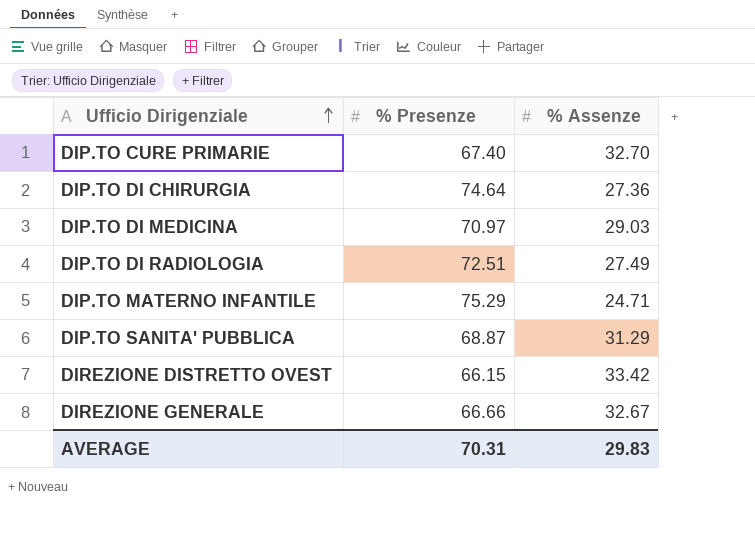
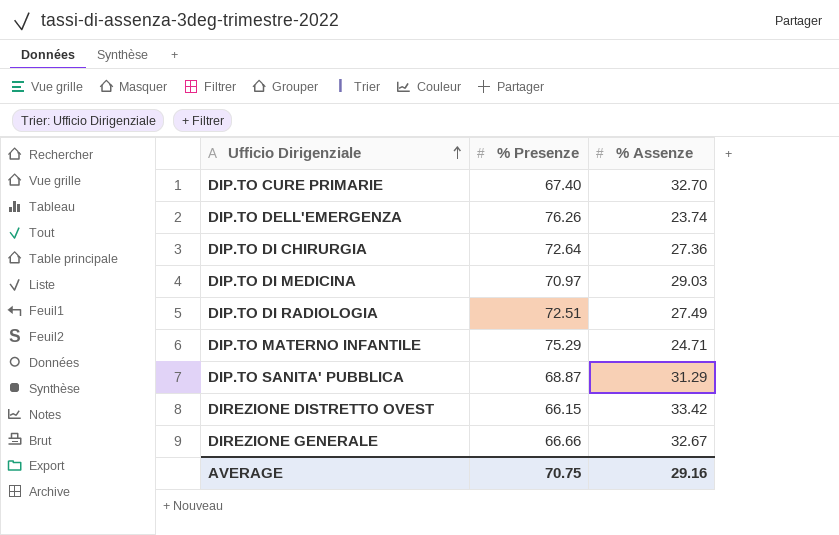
row DIP.TO DELL'EMERGENZA: none -> 76.26 | 23.74
DIP.TO DI CHIRURGIA | % Presenze: 74.64 -> 72.64
AVERAGE | % Presenze: 70.31 -> 70.75
AVERAGE | % Assenze: 29.83 -> 29.16

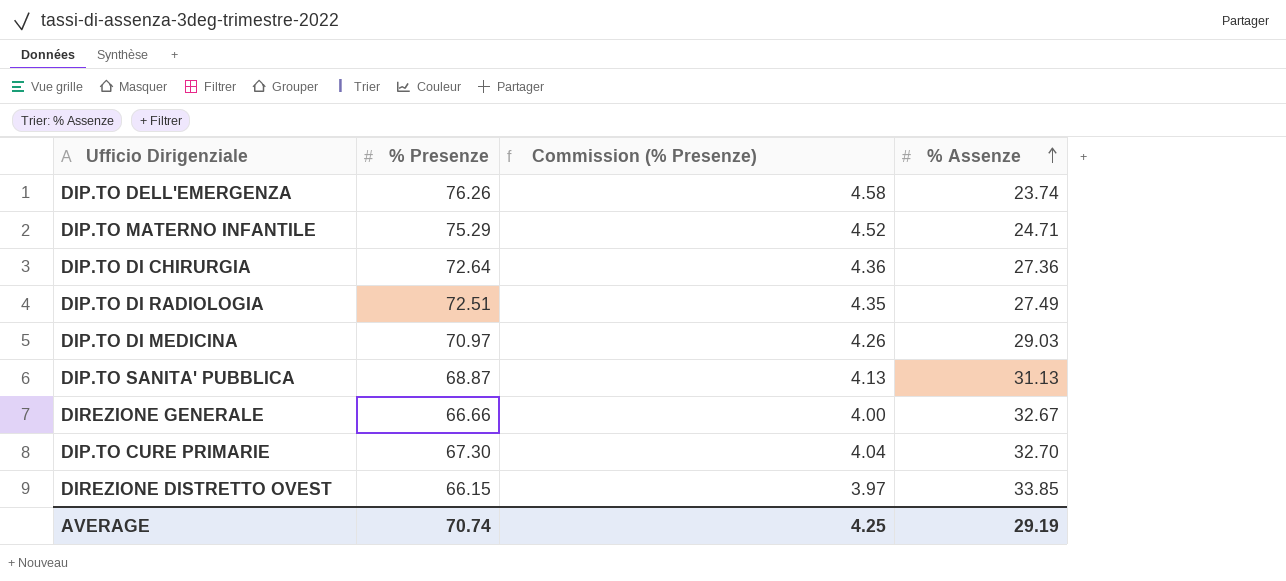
row order: Ufficio Dirigenziale ascending -> % Assenze ascending
column Commission (% Presenze) | formula: none -> [% Presenze] * 0.06
DIP.TO SANITA' PUBBLICA | % Assenze: 31.29 -> 31.13
DIP.TO CURE PRIMARIE | % Presenze: 67.40 -> 67.30
DIREZIONE DISTRETTO OVEST | % Assenze: 33.42 -> 33.85
AVERAGE | % Presenze: 70.75 -> 70.74
AVERAGE | % Assenze: 29.16 -> 29.19

